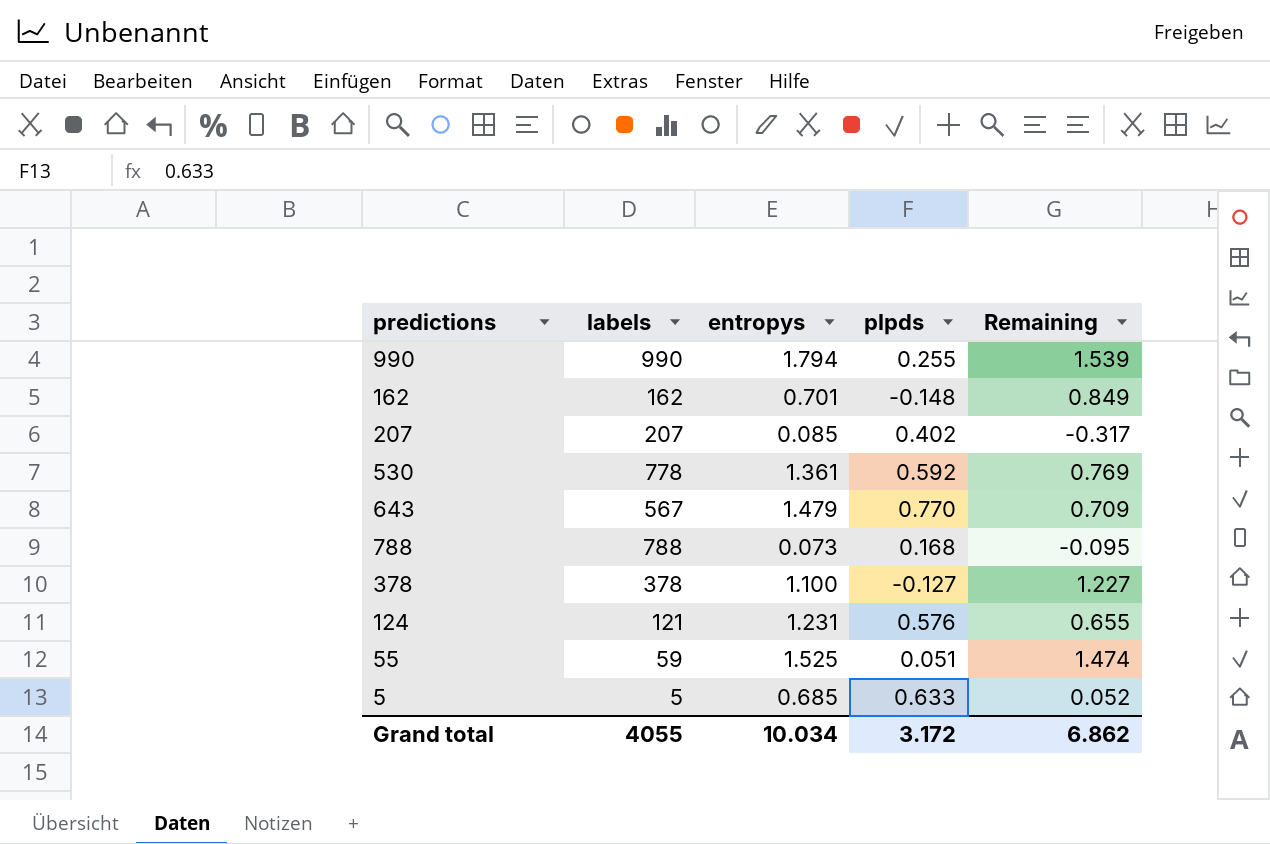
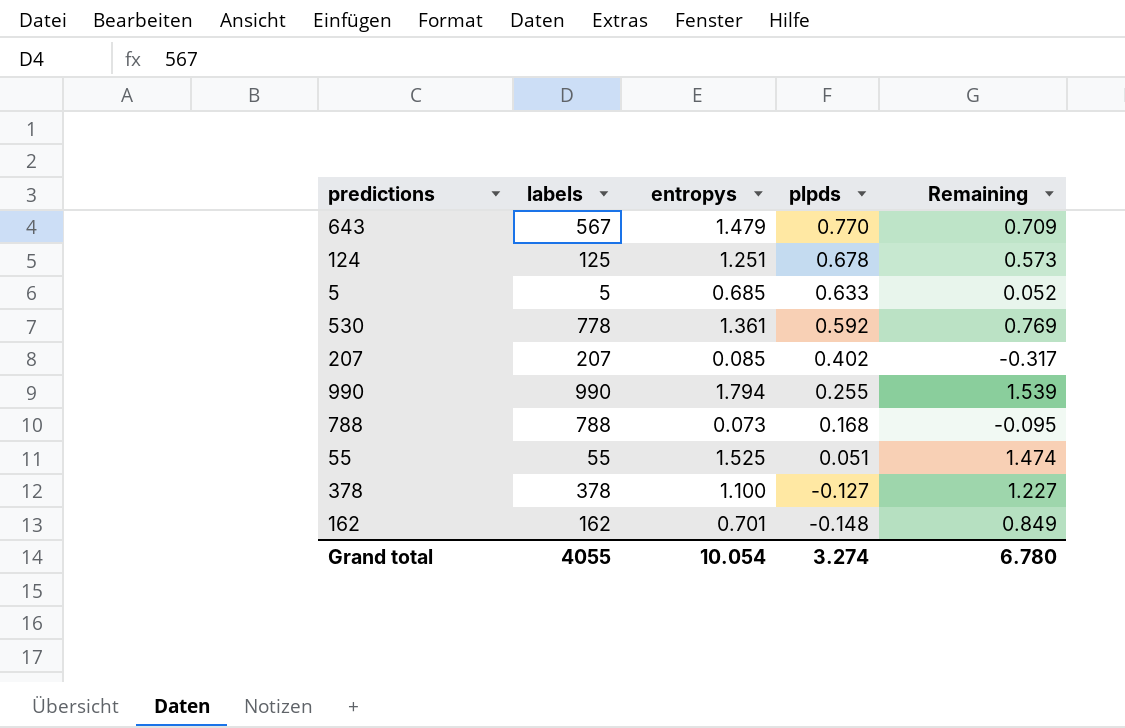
row order: none -> plpds descending
124 | labels: 121 -> 125
124 | entropys: 1.231 -> 1.251
124 | plpds: 0.576 -> 0.678
124 | Remaining: 0.655 -> 0.573
55 | labels: 59 -> 55
Grand total | entropys: 10.034 -> 10.054
Grand total | plpds: 3.172 -> 3.274
Grand total | Remaining: 6.862 -> 6.780

